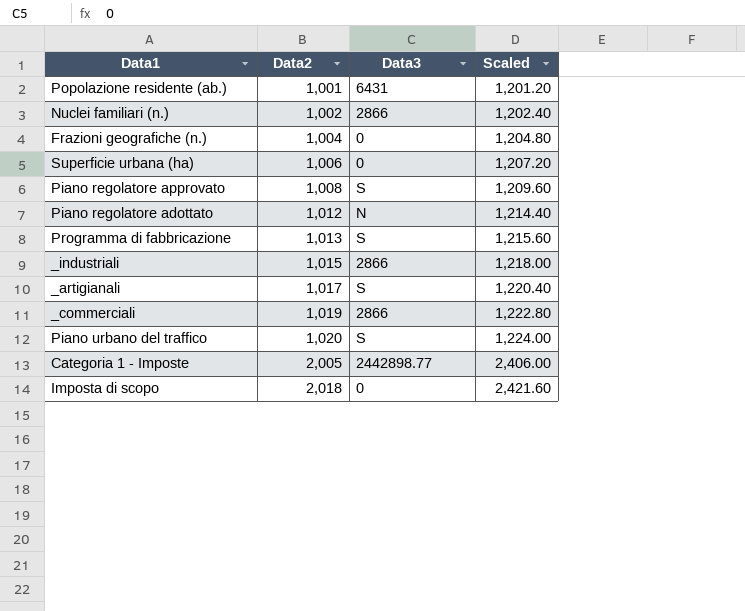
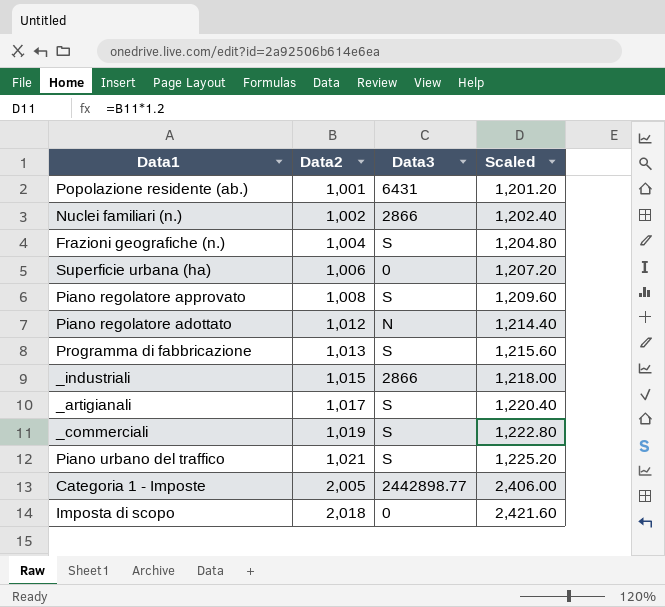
Frazioni geografiche (n.) | Data3: 0 -> S
_commerciali | Data3: 2866 -> S
Piano urbano del traffico | Data2: 1,020 -> 1,021
Piano urbano del traffico | Scaled: 1,224.00 -> 1,225.20

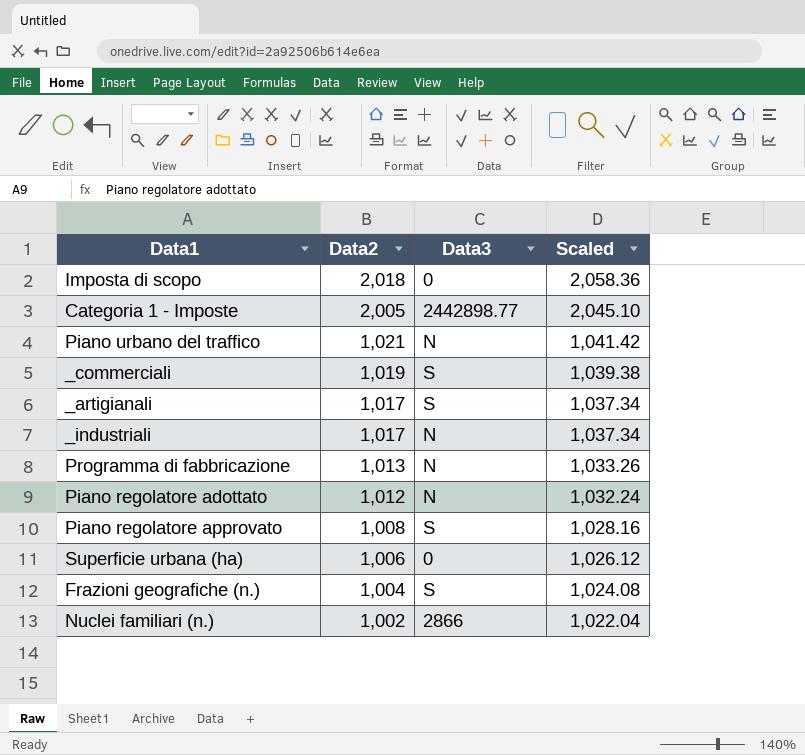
row order: Data2 ascending -> Data2 descending
column Scaled | formula: [Data2] * 1.2 -> [Data2] * 1.02
row Popolazione residente (ab.): 1,001 | 6431 | 1,201.20 -> none
Piano urbano del traffico | Data3: S -> N
_industriali | Data2: 1,015 -> 1,017
_industriali | Data3: 2866 -> N
Programma di fabbricazione | Data3: S -> N

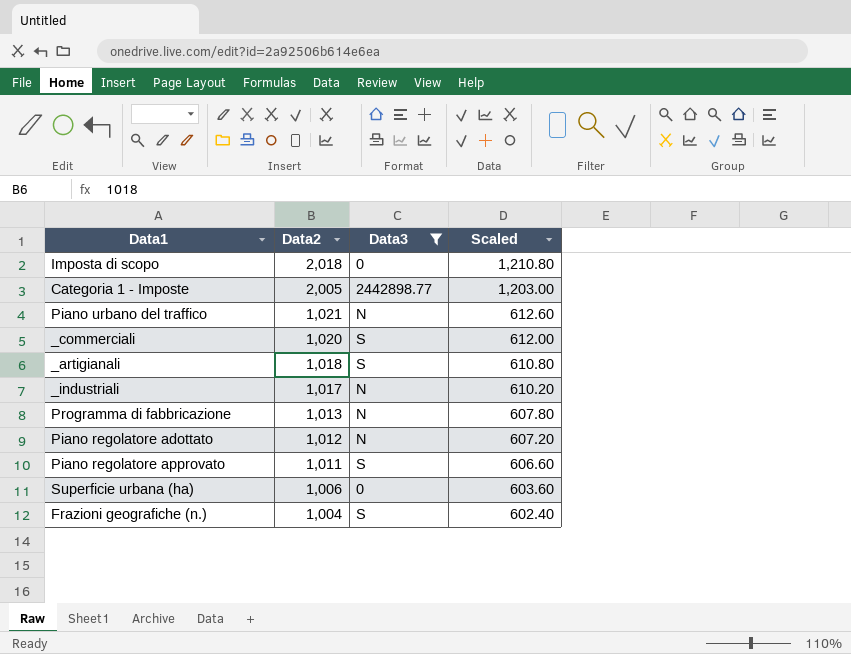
filter: none -> Data3 != 2866
column Scaled | formula: [Data2] * 1.02 -> [Data2] * 0.6
_commerciali | Data2: 1,019 -> 1,020
_artigianali | Data2: 1,017 -> 1,018
Piano regolatore approvato | Data2: 1,008 -> 1,011

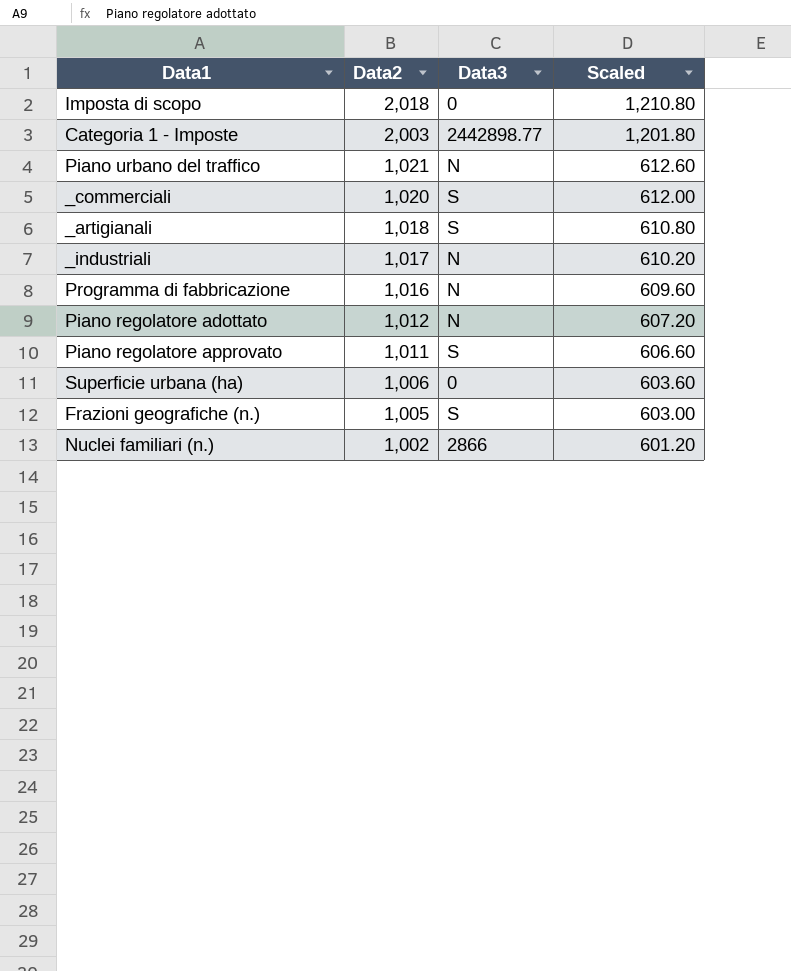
filter: Data3 != 2866 -> none
Categoria 1 - Imposte | Data2: 2,005 -> 2,003
Categoria 1 - Imposte | Scaled: 1,203.00 -> 1,201.80
Programma di fabbricazione | Data2: 1,013 -> 1,016
Programma di fabbricazione | Scaled: 607.80 -> 609.60
Frazioni geografiche (n.) | Data2: 1,004 -> 1,005
Frazioni geografiche (n.) | Scaled: 602.40 -> 603.00

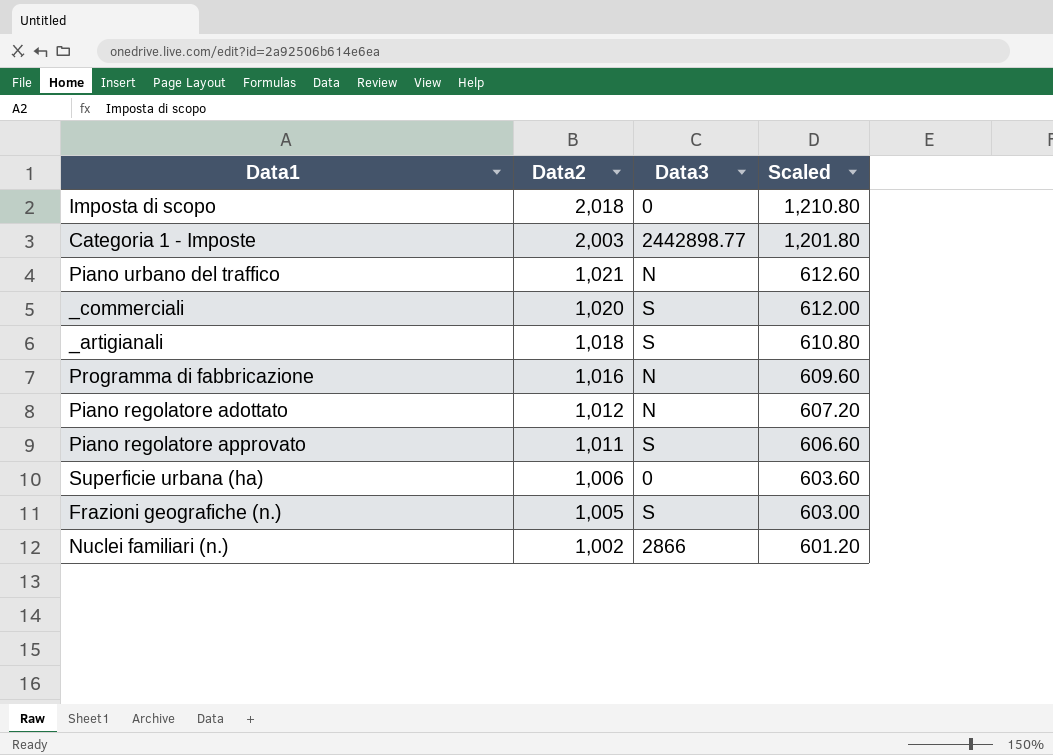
row _industriali: 1,017 | N | 610.20 -> none

